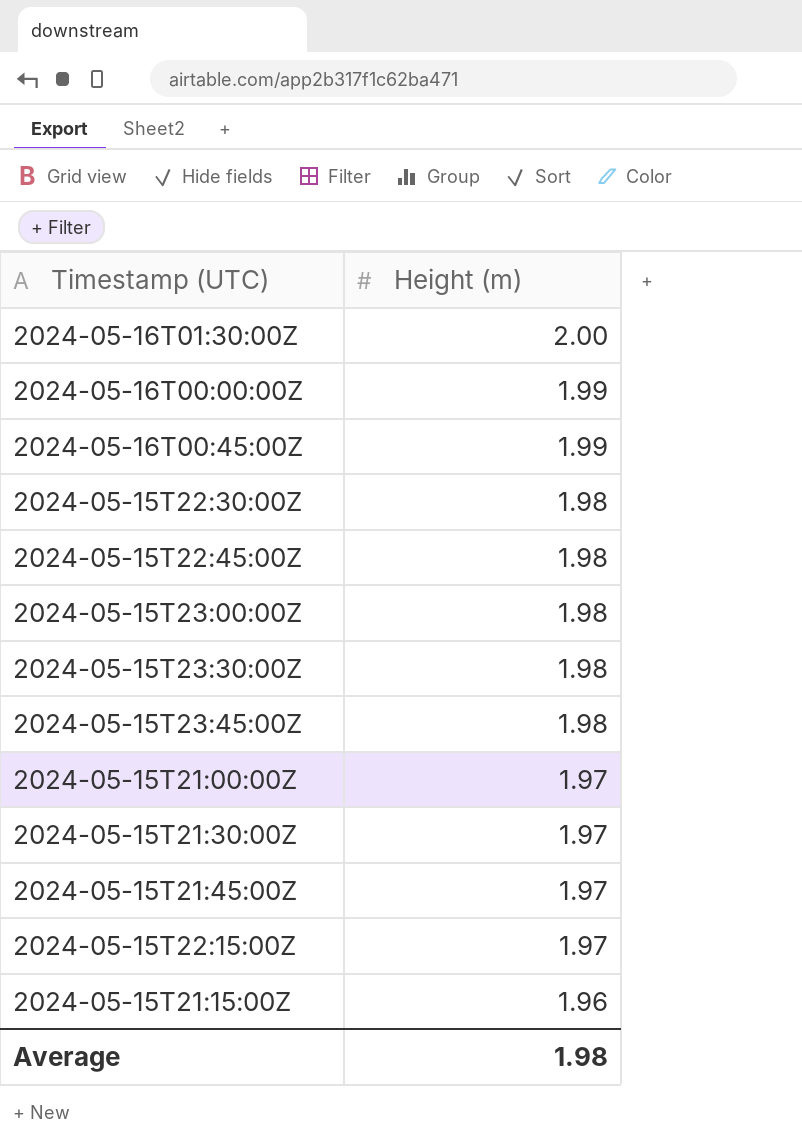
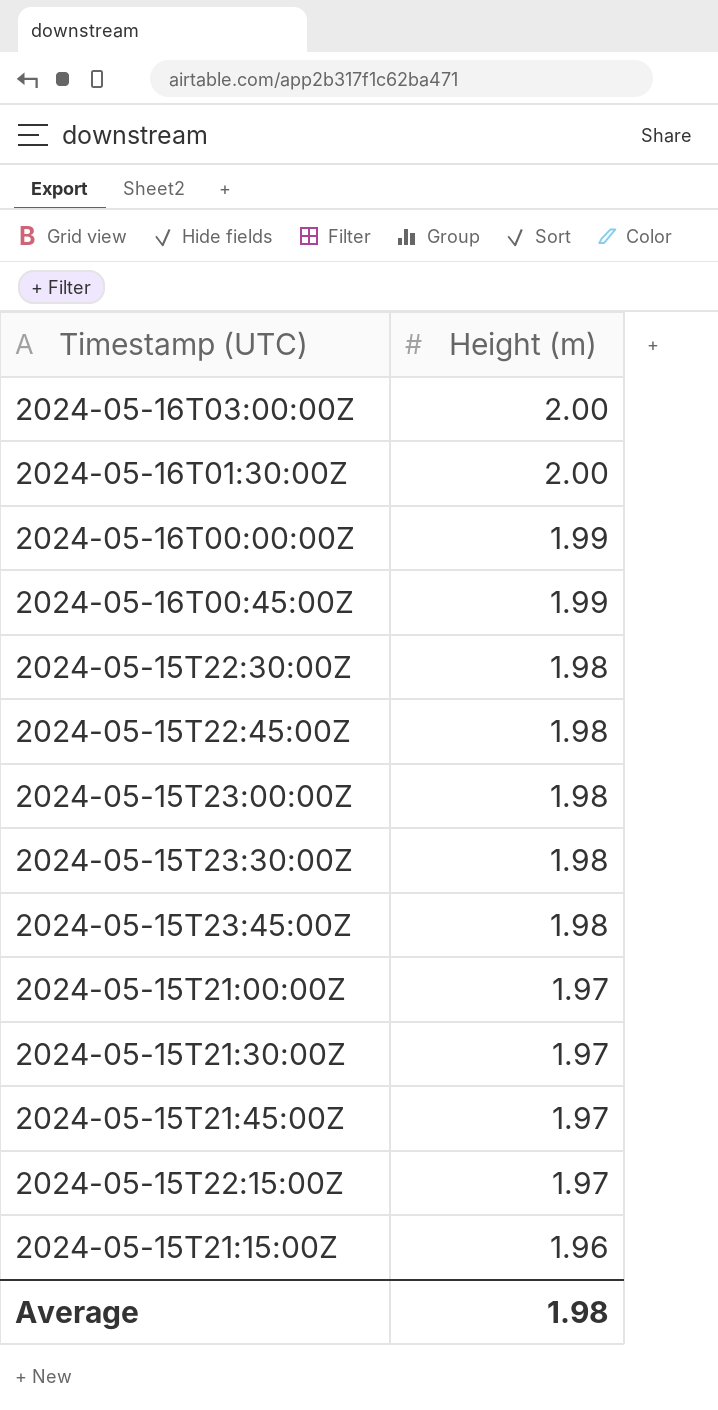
row 2024-05-16T03:00:00Z: none -> 2.00

